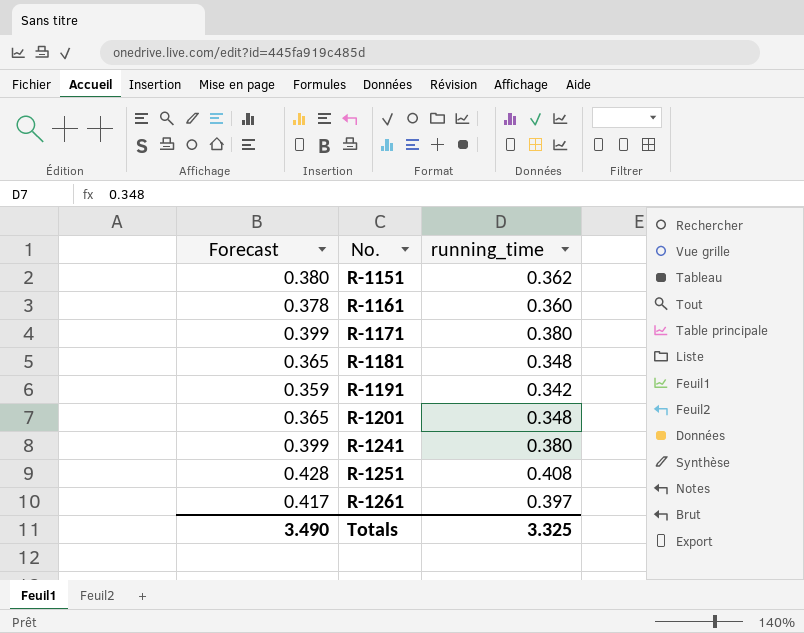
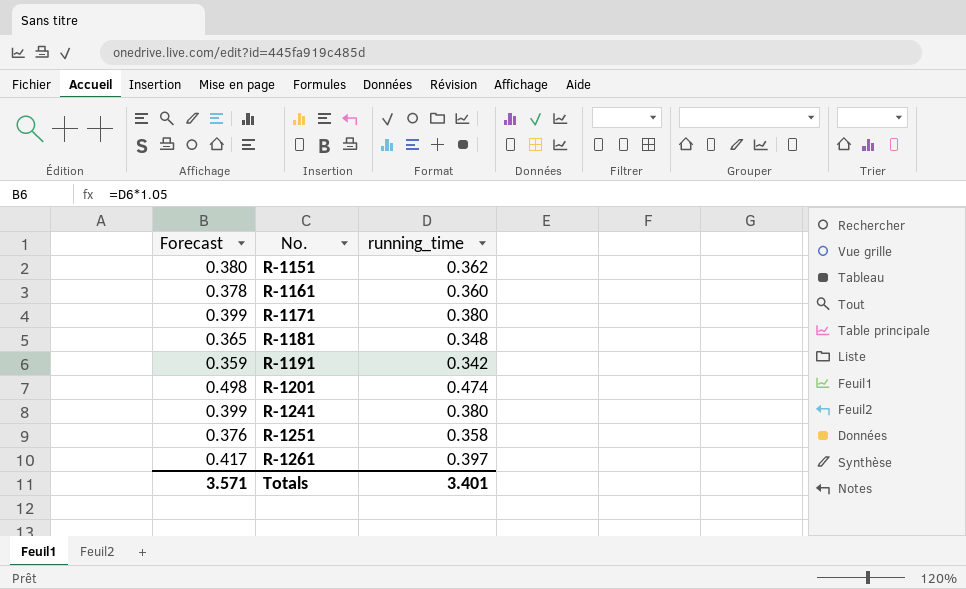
R-1201 | Forecast: 0.365 -> 0.498
R-1201 | running_time: 0.348 -> 0.474
R-1251 | Forecast: 0.428 -> 0.376
R-1251 | running_time: 0.408 -> 0.358
Totals | Forecast: 3.490 -> 3.571
Totals | running_time: 3.325 -> 3.401

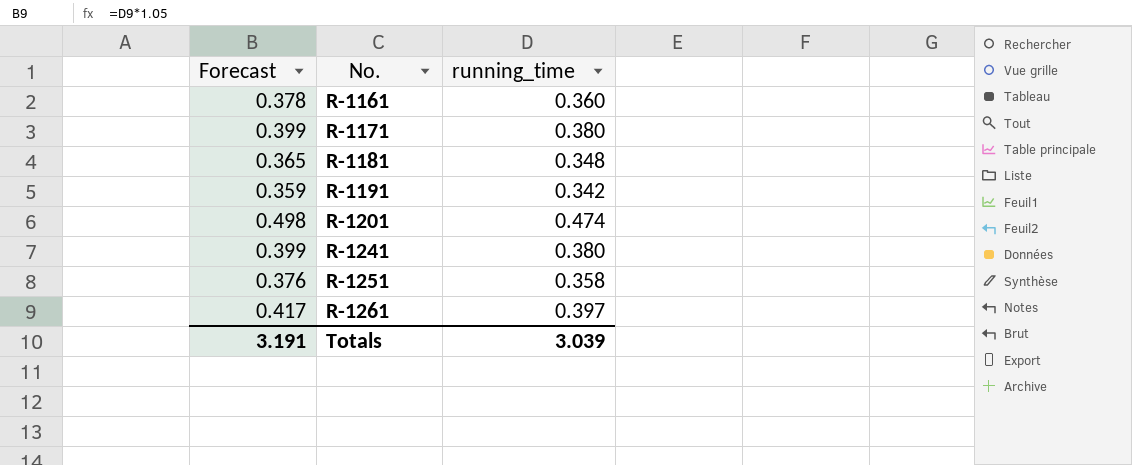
row R-1151: 0.380 | 0.362 -> none
Totals | Forecast: 3.571 -> 3.191
Totals | running_time: 3.401 -> 3.039

